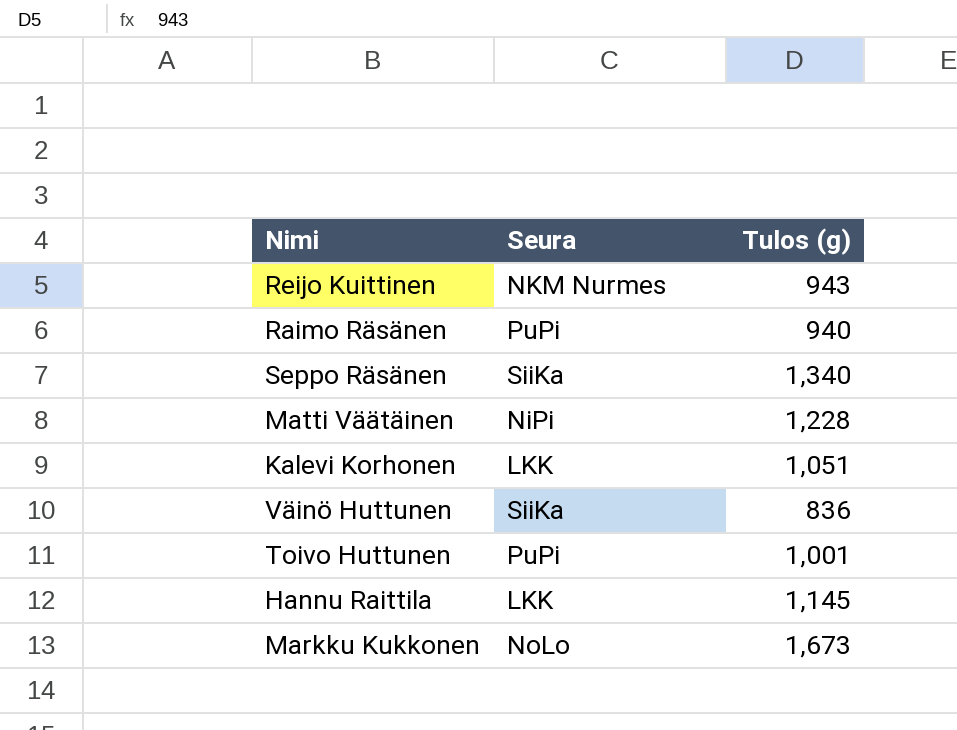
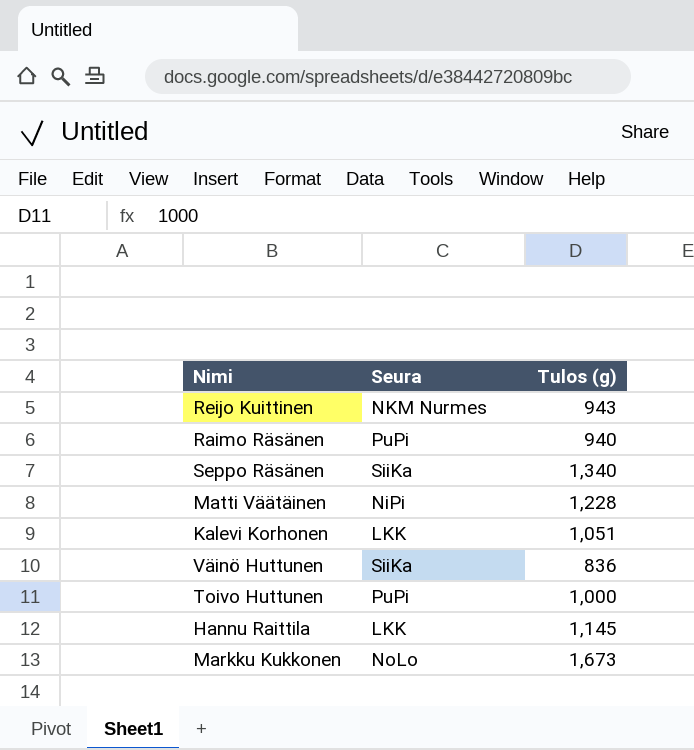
Toivo Huttunen | Tulos (g): 1,001 -> 1,000

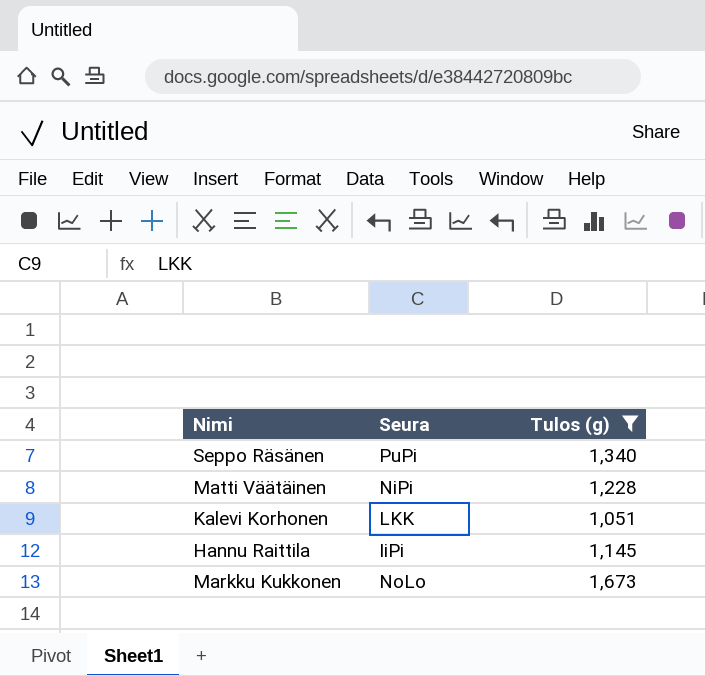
filter: none -> Tulos (g) >= 1,051
Seppo Räsänen | Seura: SiiKa -> PuPi
Hannu Raittila | Seura: LKK -> IiPi

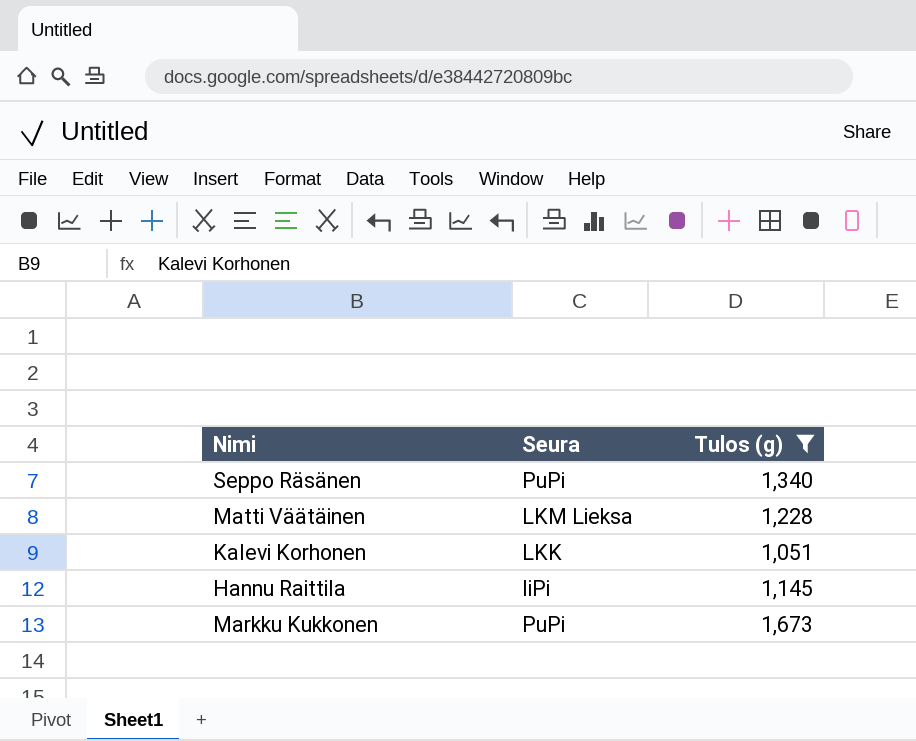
Matti Väätäinen | Seura: NiPi -> LKM Lieksa
Markku Kukkonen | Seura: NoLo -> PuPi

